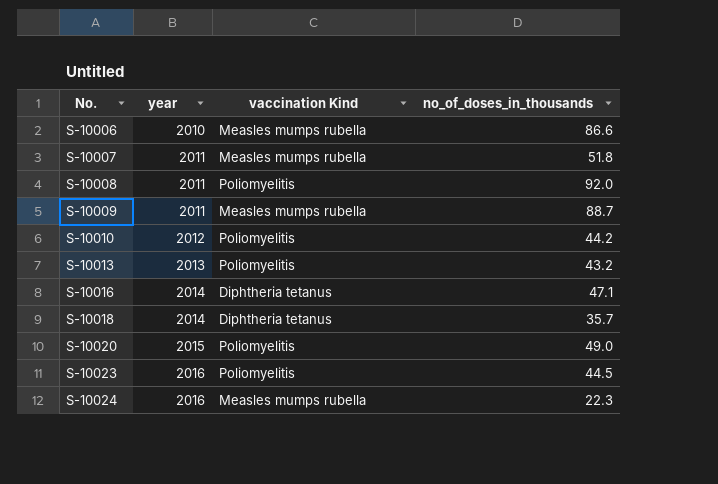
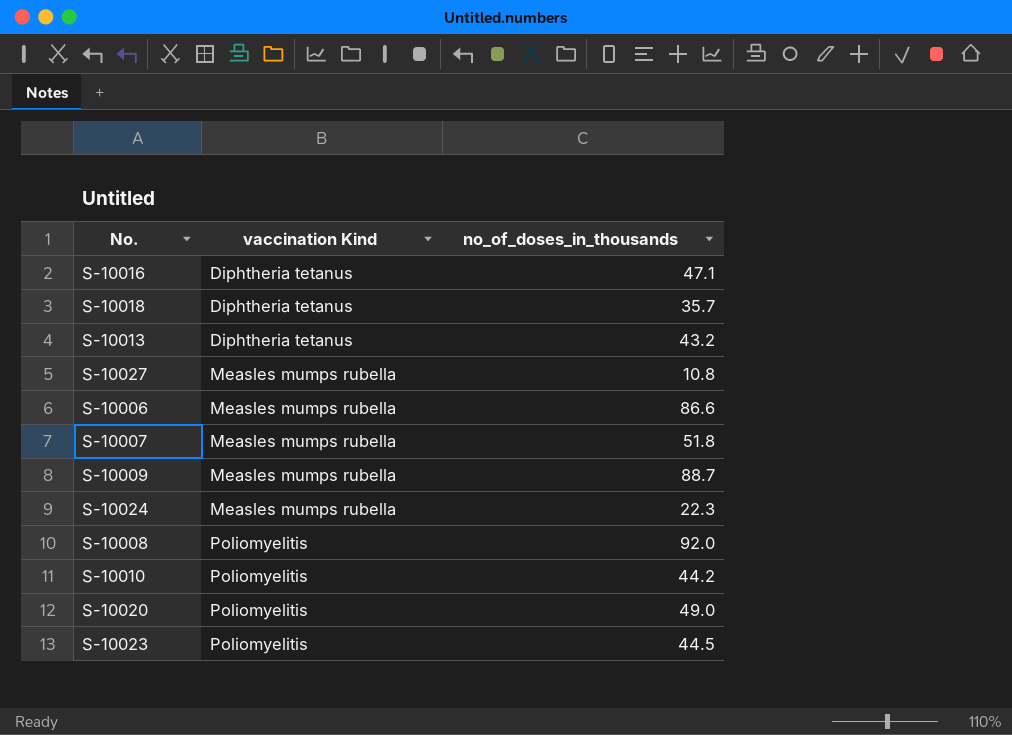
row order: No. ascending -> vaccination Kind ascending
column year | position: 2 -> none
S-10013 | vaccination Kind: Poliomyelitis -> Diphtheria tetanus
row S-10027: none -> Measles mumps rubella | 10.8

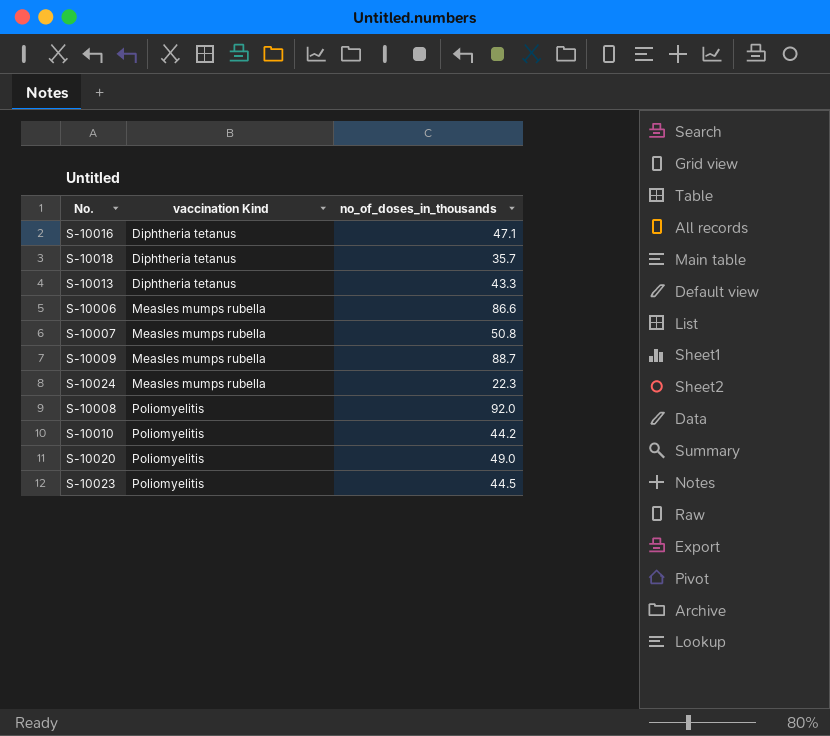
row S-10027: Measles mumps rubella | 10.8 -> none
S-10013 | no_of_doses_in_thousands: 43.2 -> 43.3
S-10007 | no_of_doses_in_thousands: 51.8 -> 50.8

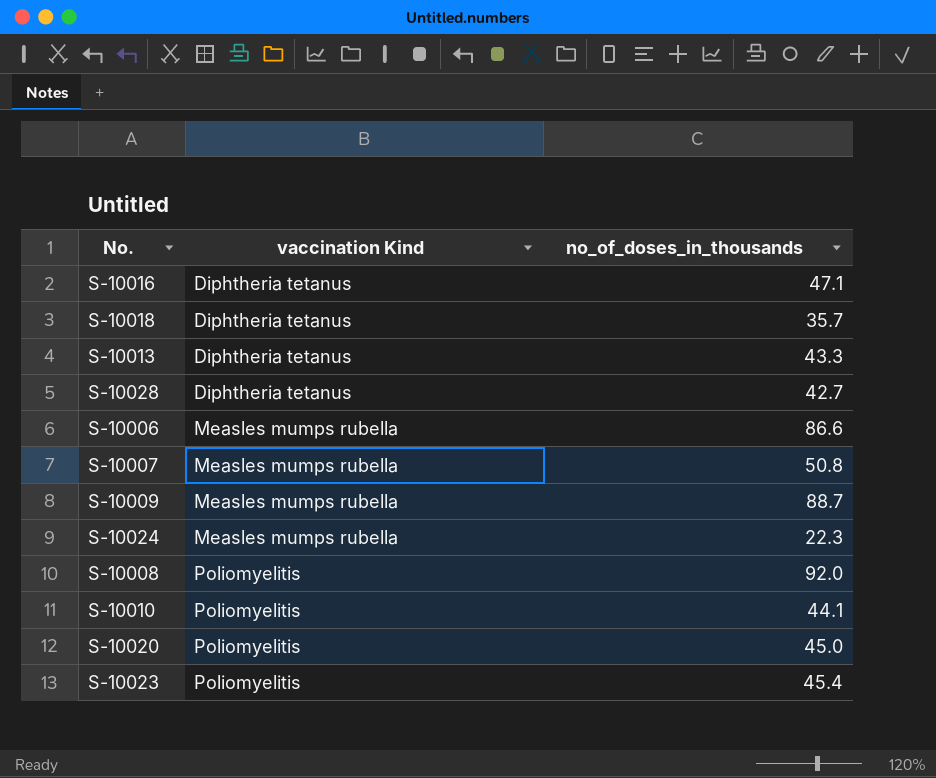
row S-10028: none -> Diphtheria tetanus | 42.7
S-10010 | no_of_doses_in_thousands: 44.2 -> 44.1
S-10020 | no_of_doses_in_thousands: 49.0 -> 45.0
S-10023 | no_of_doses_in_thousands: 44.5 -> 45.4

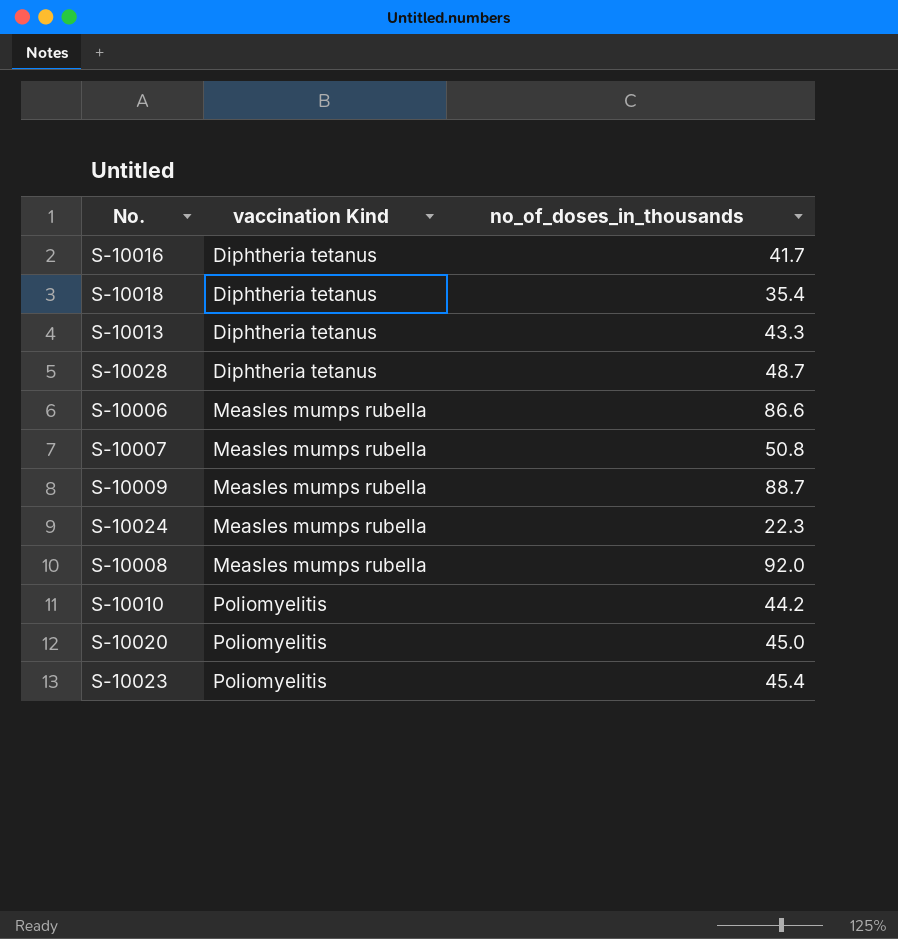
S-10016 | no_of_doses_in_thousands: 47.1 -> 41.7
S-10018 | no_of_doses_in_thousands: 35.7 -> 35.4
S-10028 | no_of_doses_in_thousands: 42.7 -> 48.7
S-10008 | vaccination Kind: Poliomyelitis -> Measles mumps rubella
S-10010 | no_of_doses_in_thousands: 44.1 -> 44.2

